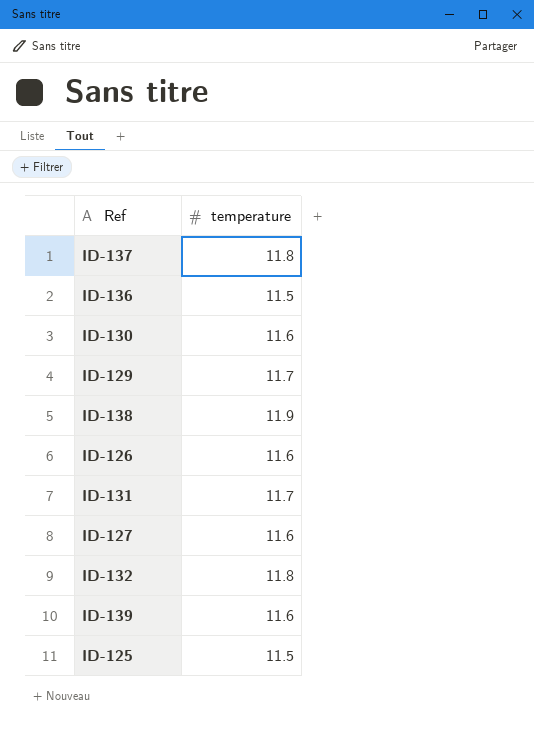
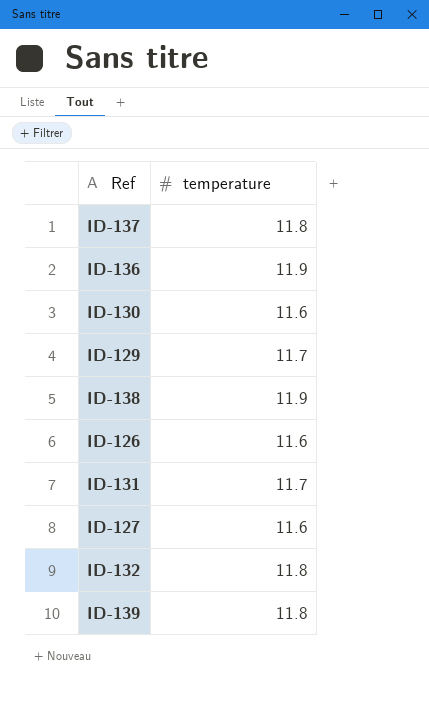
row ID-125: 11.5 -> none
ID-136 | temperature: 11.5 -> 11.9
ID-139 | temperature: 11.6 -> 11.8

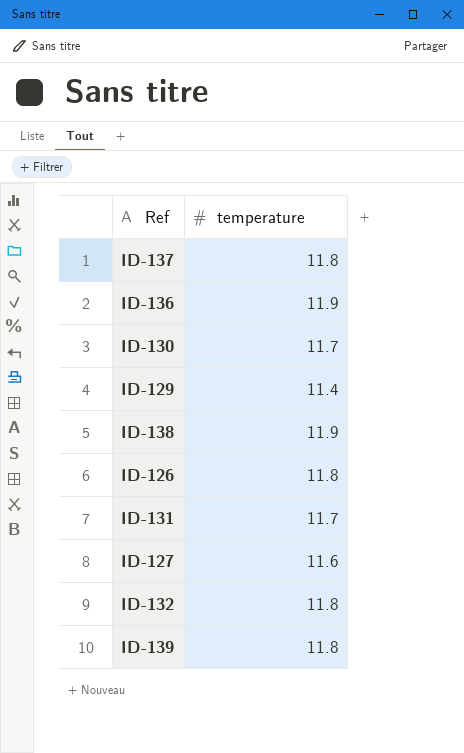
ID-130 | temperature: 11.6 -> 11.7
ID-129 | temperature: 11.7 -> 11.4
ID-126 | temperature: 11.6 -> 11.8

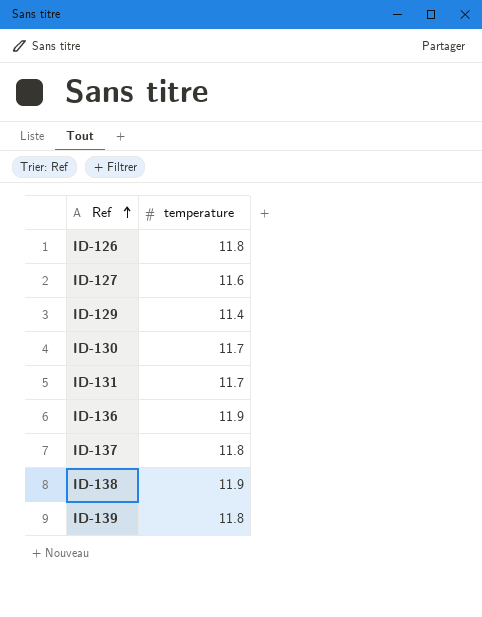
row order: none -> Ref ascending
row ID-132: 11.8 -> none

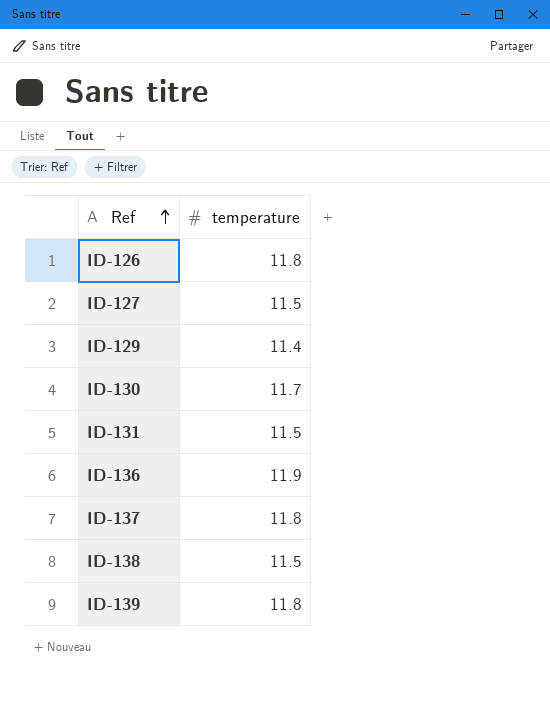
ID-127 | temperature: 11.6 -> 11.5
ID-131 | temperature: 11.7 -> 11.5
ID-138 | temperature: 11.9 -> 11.5

